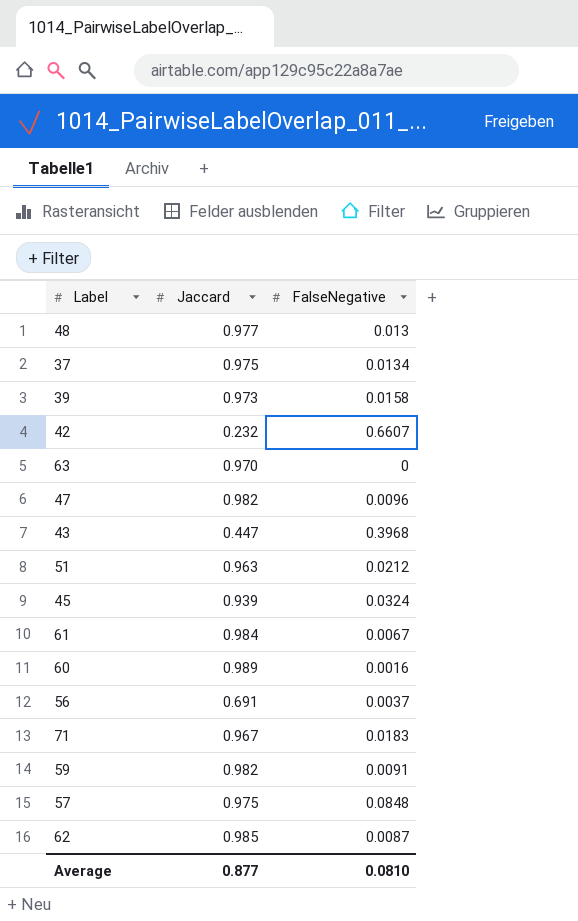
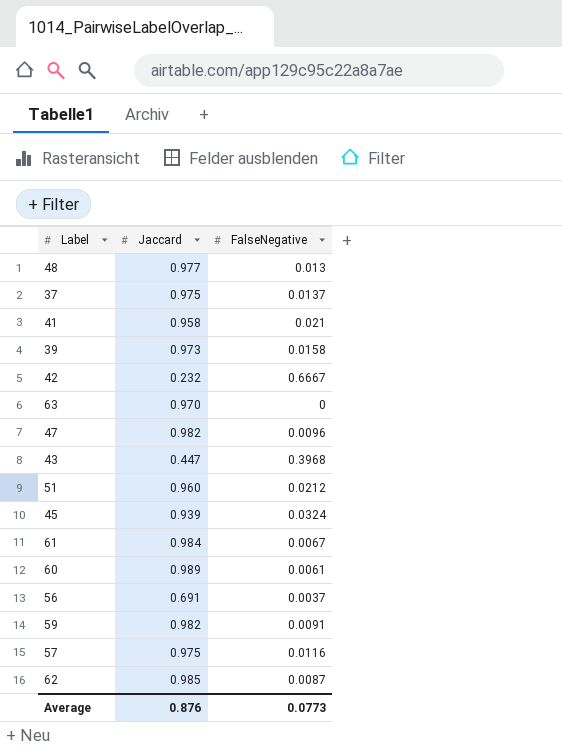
row 71: 0.967 | 0.0183 -> none
37 | FalseNegative: 0.0134 -> 0.0137
row 41: none -> 0.958 | 0.021
42 | FalseNegative: 0.6607 -> 0.6667
51 | Jaccard: 0.963 -> 0.960
60 | FalseNegative: 0.0016 -> 0.0061
57 | FalseNegative: 0.0848 -> 0.0116
Average | Jaccard: 0.877 -> 0.876
Average | FalseNegative: 0.0810 -> 0.0773

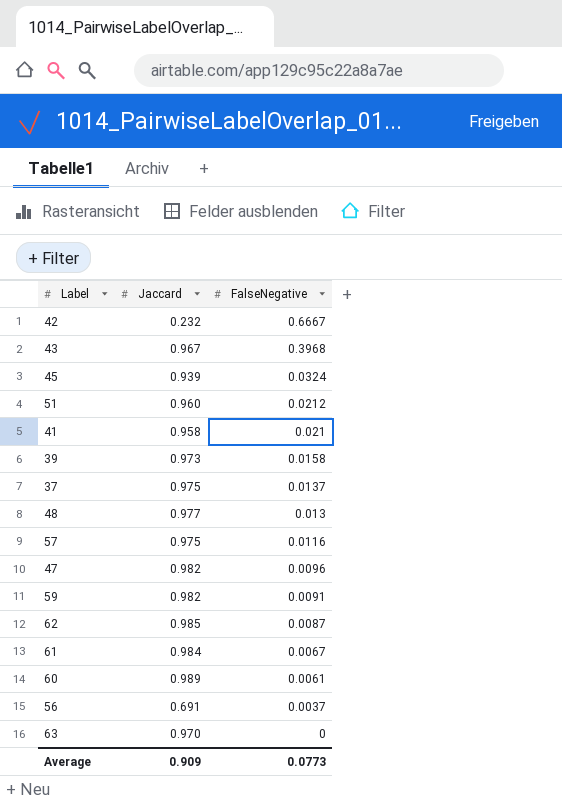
row order: none -> FalseNegative descending
43 | Jaccard: 0.447 -> 0.967
Average | Jaccard: 0.876 -> 0.909

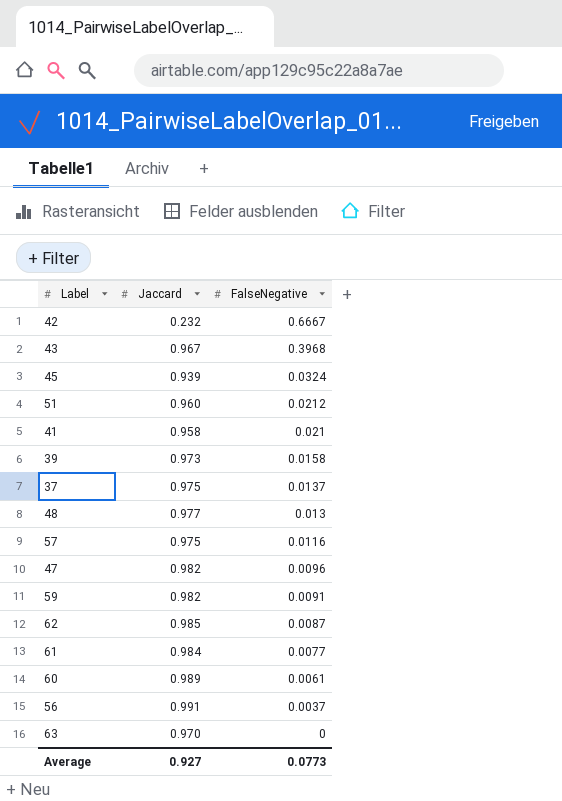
61 | FalseNegative: 0.0067 -> 0.0077
56 | Jaccard: 0.691 -> 0.991
Average | Jaccard: 0.909 -> 0.927

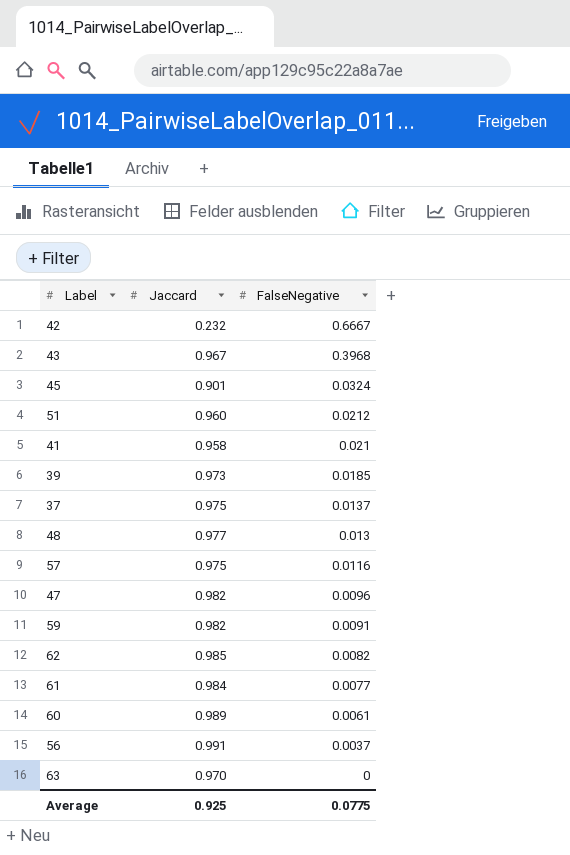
45 | Jaccard: 0.939 -> 0.901
39 | FalseNegative: 0.0158 -> 0.0185
62 | FalseNegative: 0.0087 -> 0.0082
Average | Jaccard: 0.927 -> 0.925
Average | FalseNegative: 0.0773 -> 0.0775

